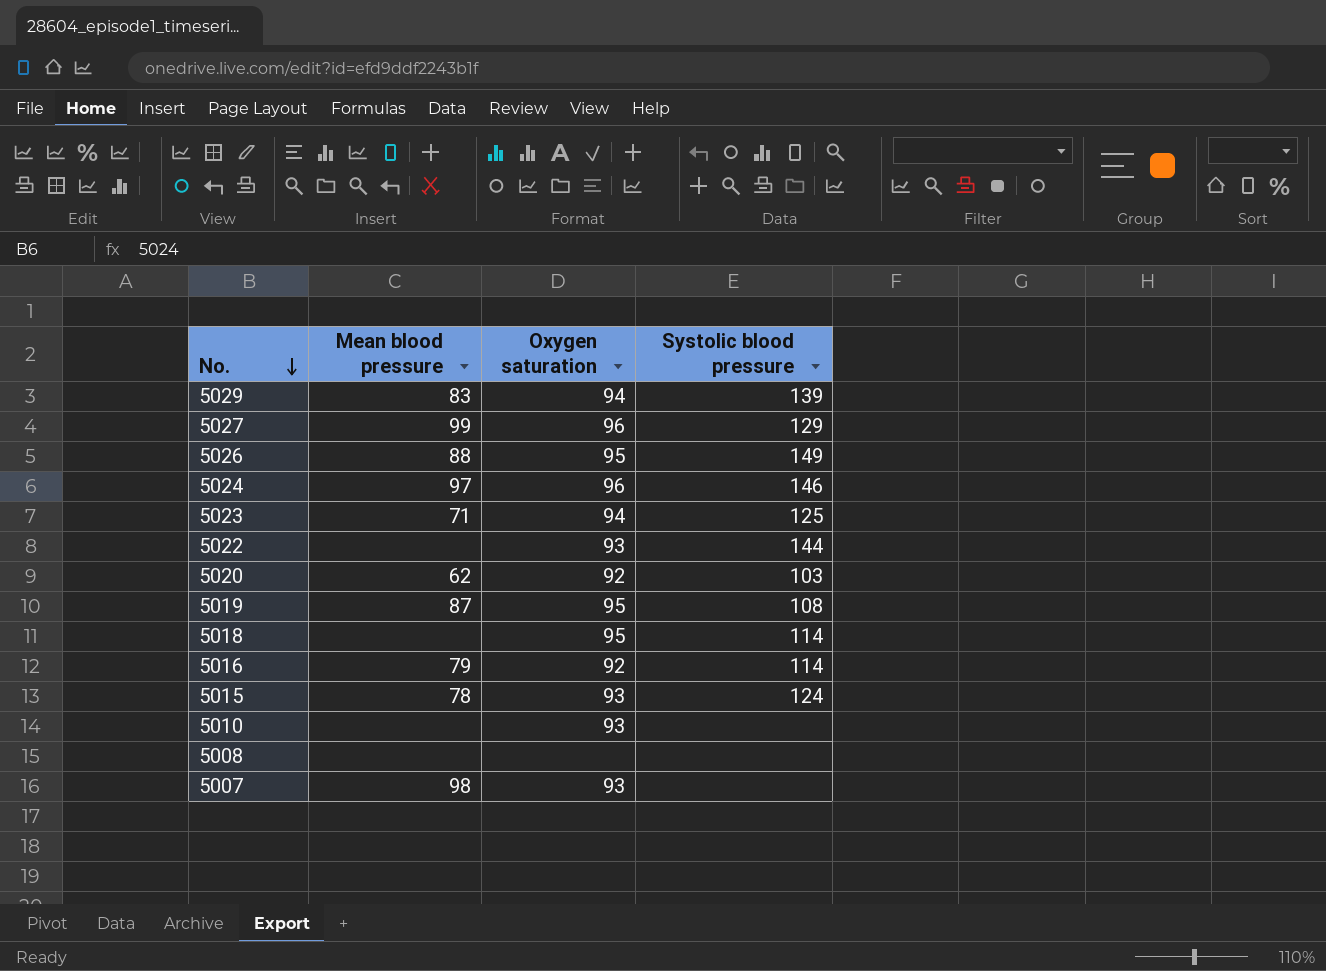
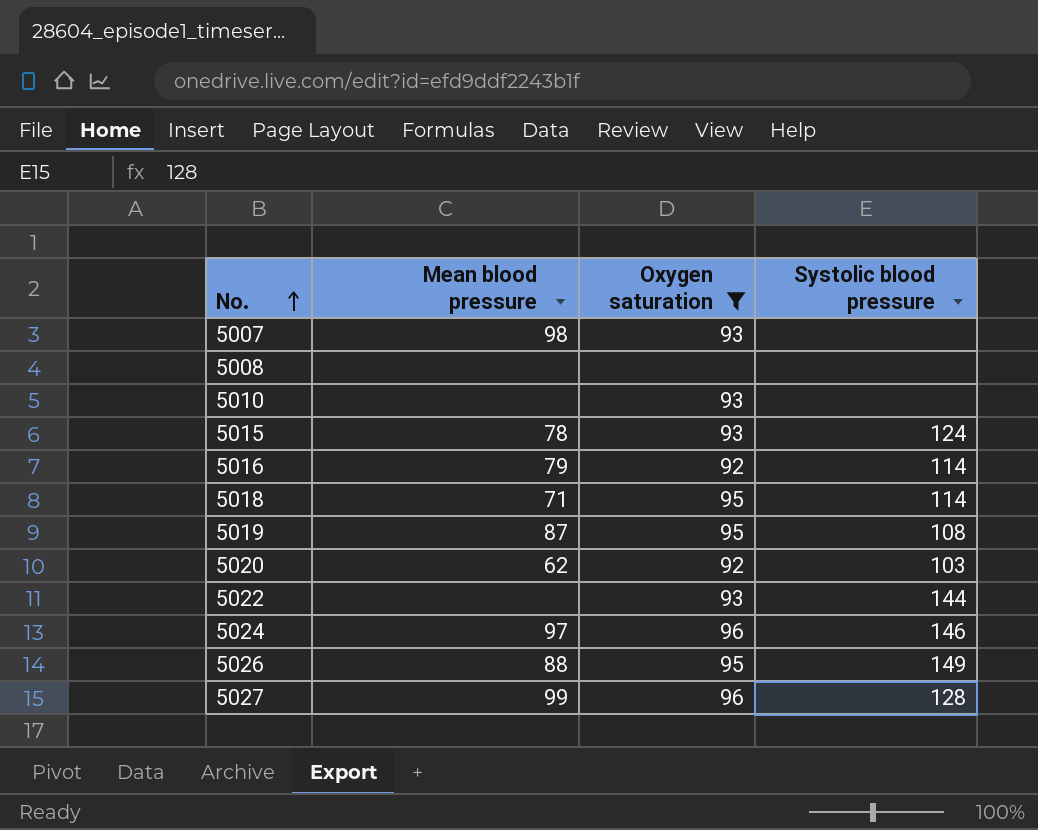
filter: none -> Oxygen saturation != 94
row order: No. descending -> No. ascending
5018 | Mean blood pressure: none -> 71
5027 | Systolic blood pressure: 129 -> 128

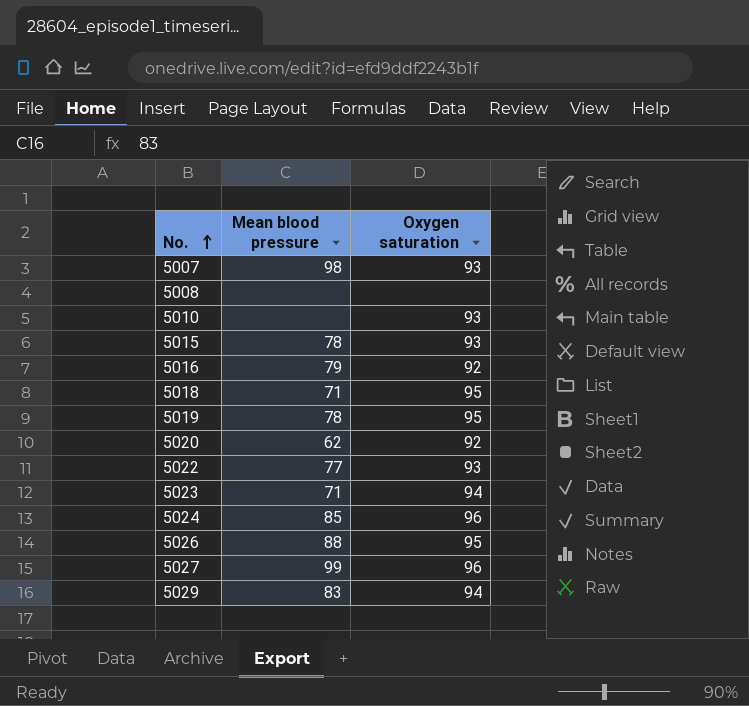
filter: Oxygen saturation != 94 -> none
column Systolic blood pressure | position: 4 -> none
5019 | Mean blood pressure: 87 -> 78
5022 | Mean blood pressure: none -> 77
5024 | Mean blood pressure: 97 -> 85

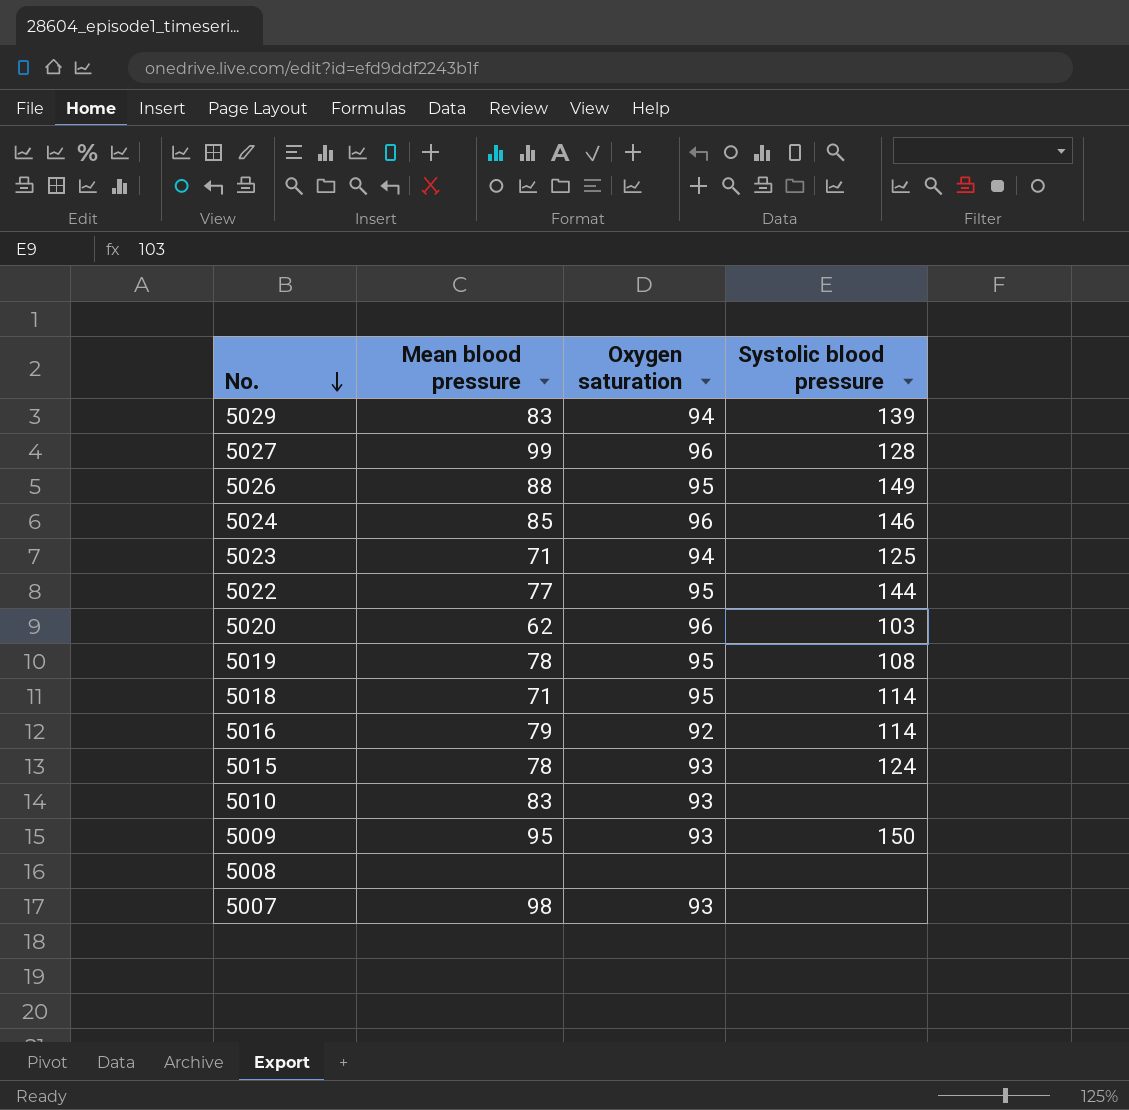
row order: No. ascending -> No. descending
column Systolic blood pressure | position: none -> 4
5022 | Oxygen saturation: 93 -> 95
5020 | Oxygen saturation: 92 -> 96
5010 | Mean blood pressure: none -> 83
row 5009: none -> 95 | 93 | 150

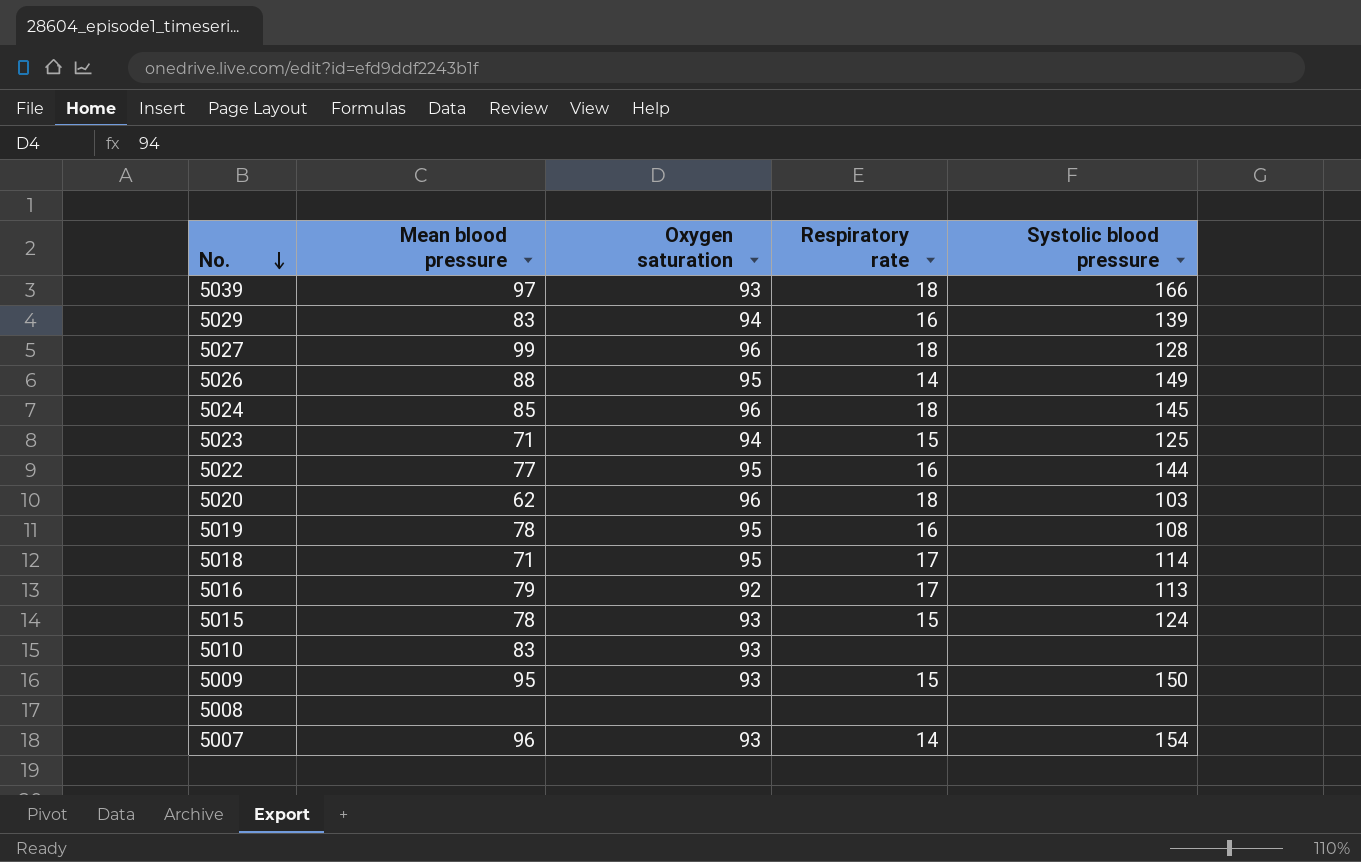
column Respiratory rate | position: none -> 4
row 5039: none -> 97 | 93 | 18 | 166
5024 | Systolic blood pressure: 146 -> 145
5016 | Systolic blood pressure: 114 -> 113
5007 | Mean blood pressure: 98 -> 96
5007 | Systolic blood pressure: none -> 154

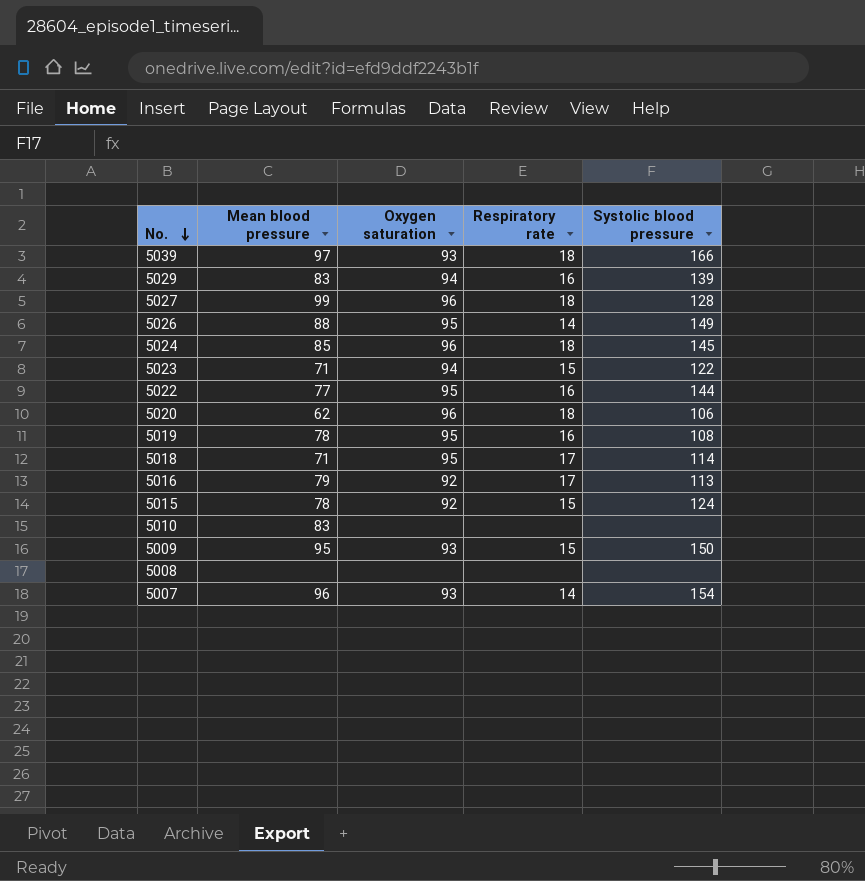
5023 | Systolic blood pressure: 125 -> 122
5020 | Systolic blood pressure: 103 -> 106
5015 | Oxygen saturation: 93 -> 92
5010 | Oxygen saturation: 93 -> none

